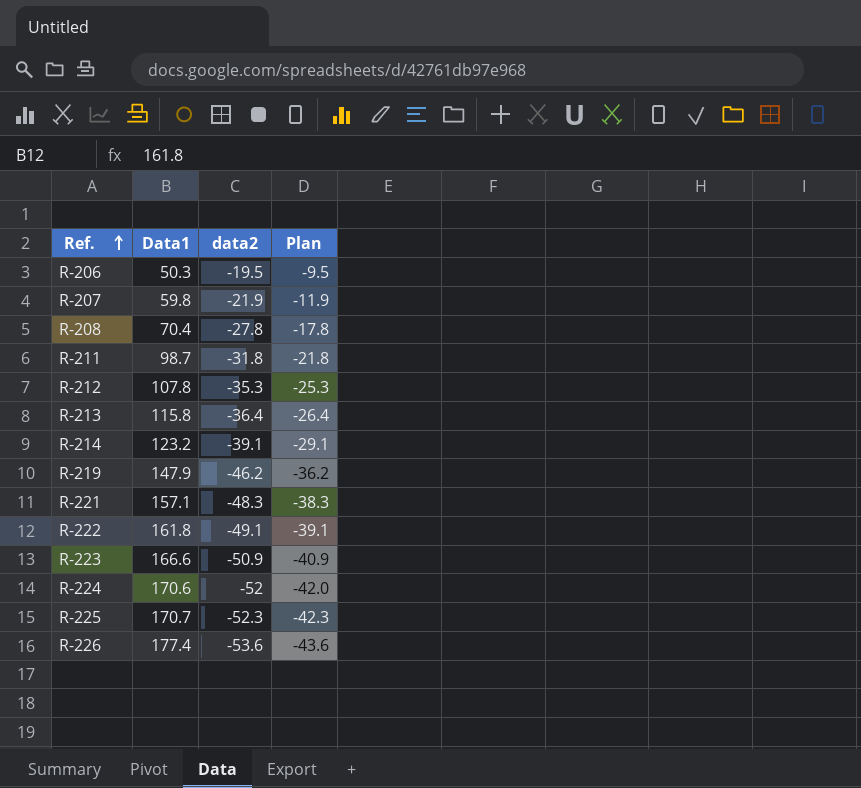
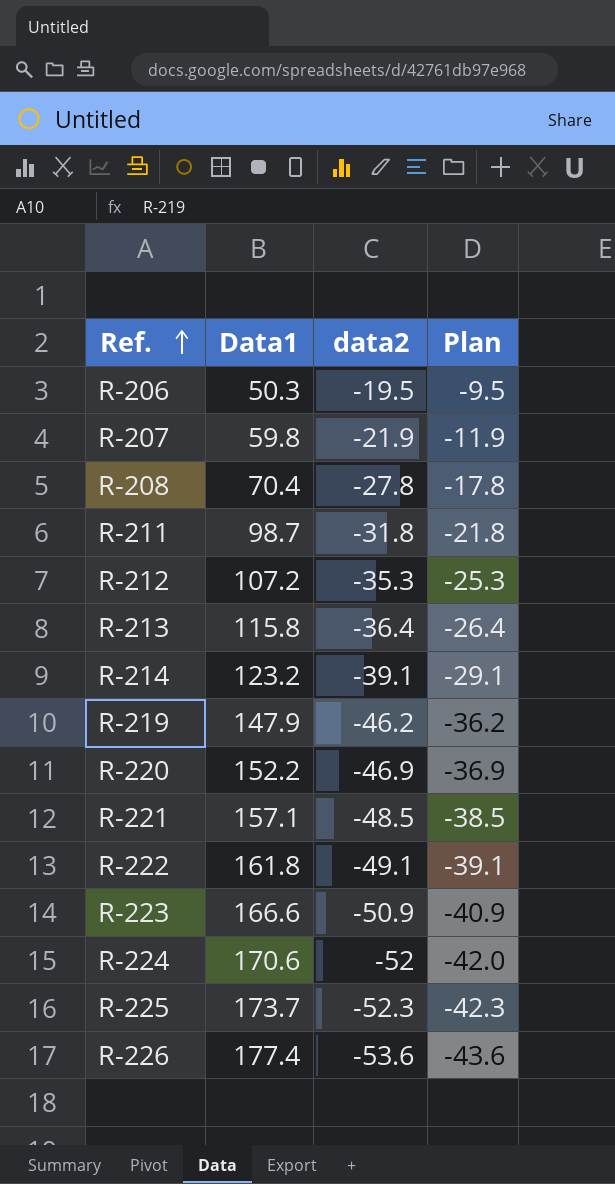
R-212 | Data1: 107.8 -> 107.2
row R-220: none -> 152.2 | -46.9 | -36.9
R-221 | data2: -48.3 -> -48.5
R-221 | Plan: -38.3 -> -38.5
R-225 | Data1: 170.7 -> 173.7

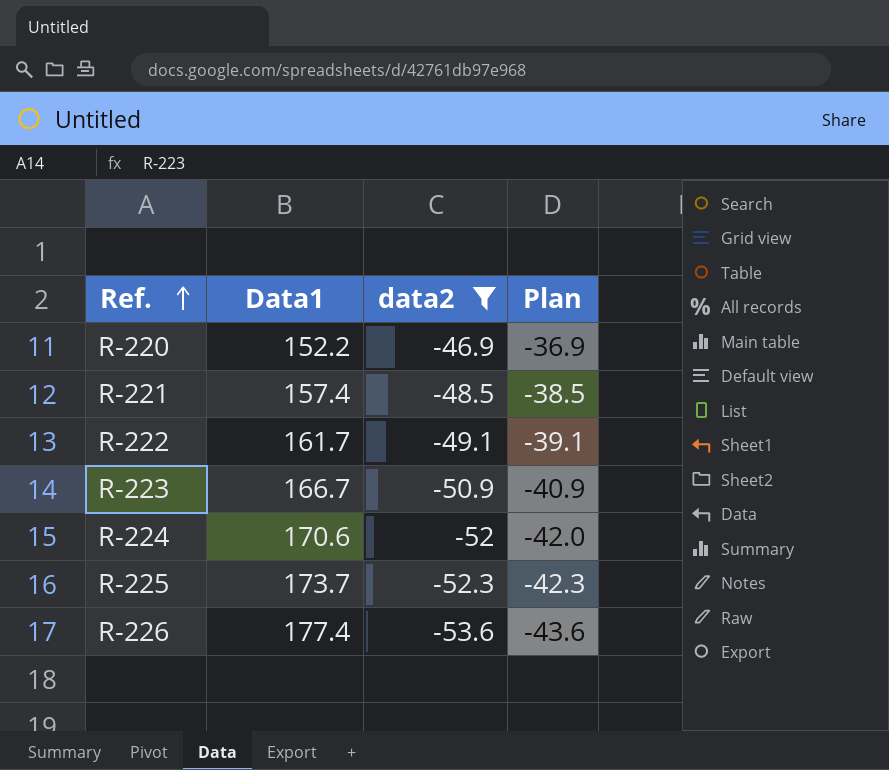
filter: none -> data2 <= -46.9
R-221 | Data1: 157.1 -> 157.4
R-222 | Data1: 161.8 -> 161.7
R-223 | Data1: 166.6 -> 166.7

